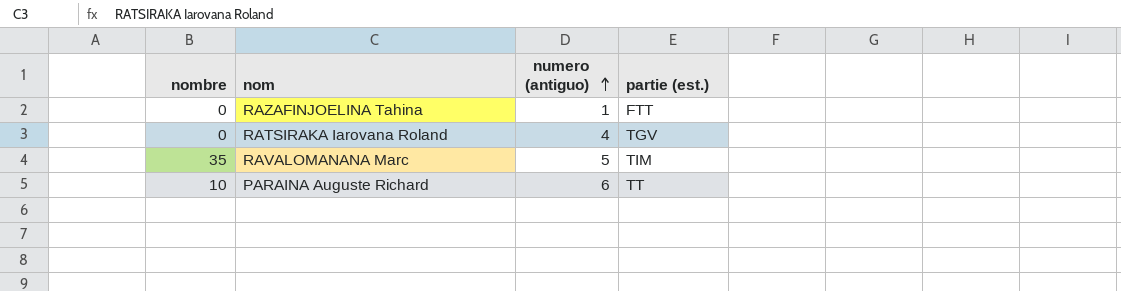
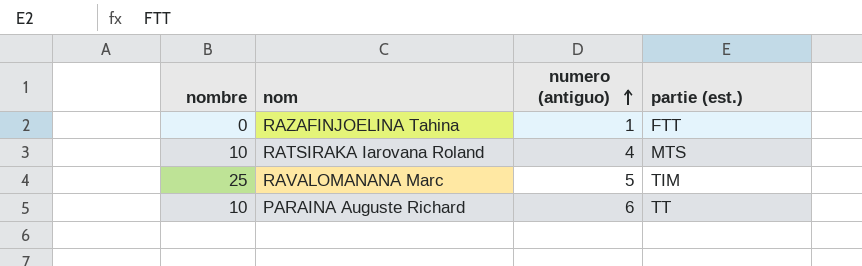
RATSIRAKA Iarovana Roland | nombre: 0 -> 10
RATSIRAKA Iarovana Roland | partie (est.): TGV -> MTS
RAVALOMANANA Marc | nombre: 35 -> 25

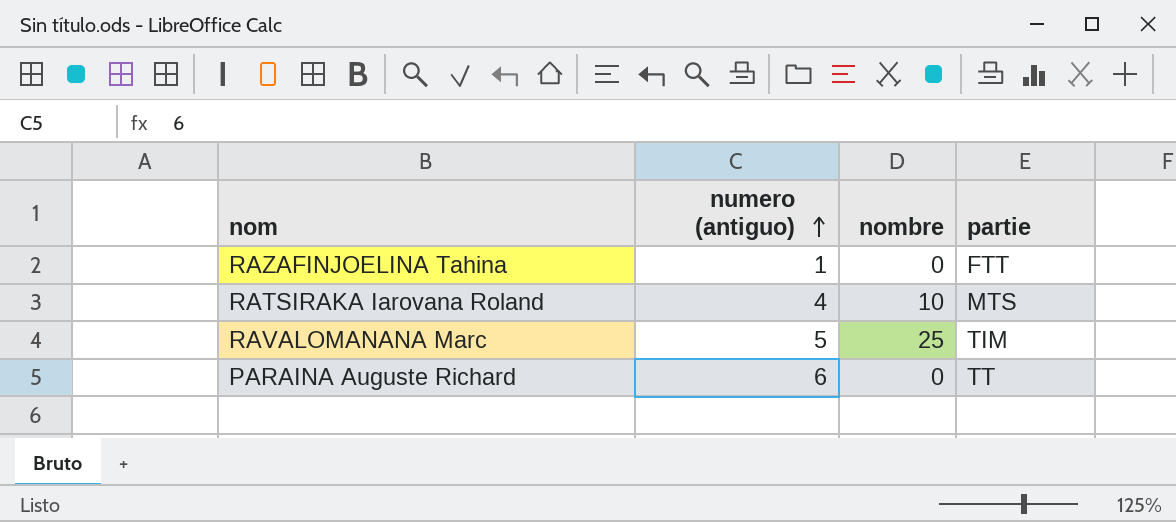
column nombre | position: 1 -> 3
column name: partie (est.) -> partie
PARAINA Auguste Richard | nombre: 10 -> 0

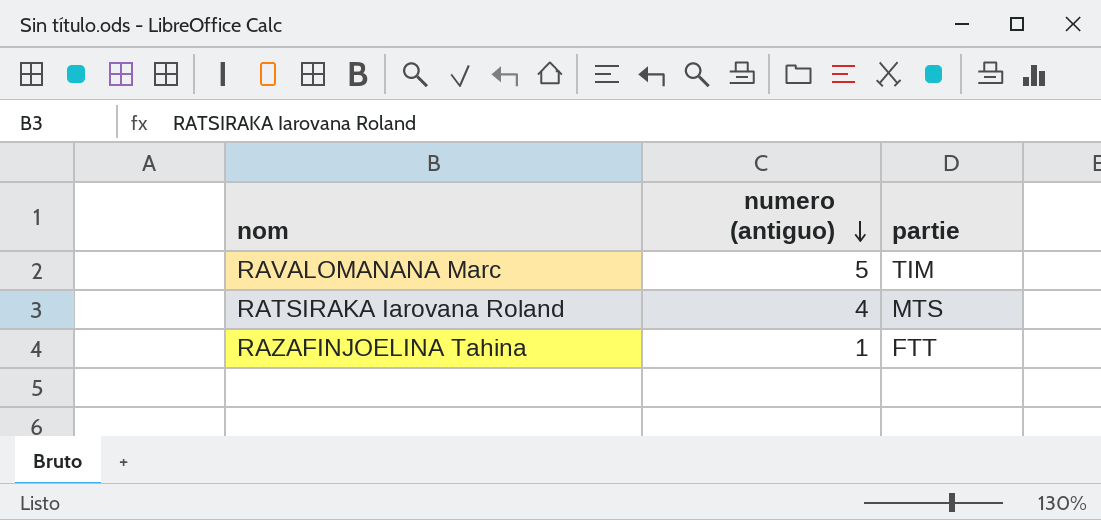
row order: numero (antiguo) ascending -> numero (antiguo) descending
column nombre | position: 3 -> none
row PARAINA Auguste Richard: 6 | 0 | TT -> none

